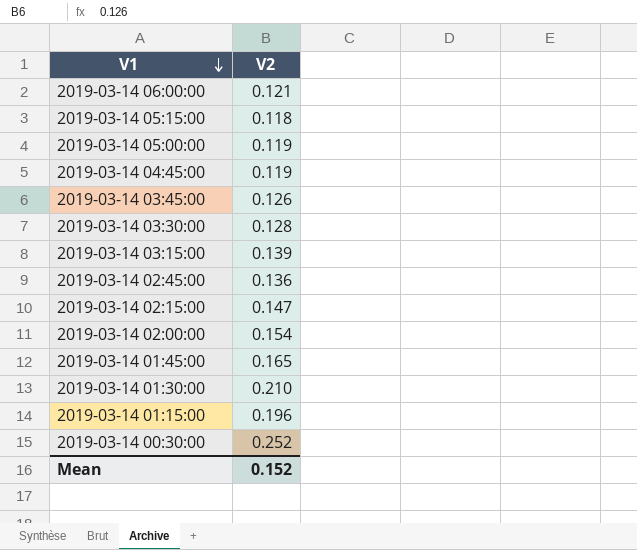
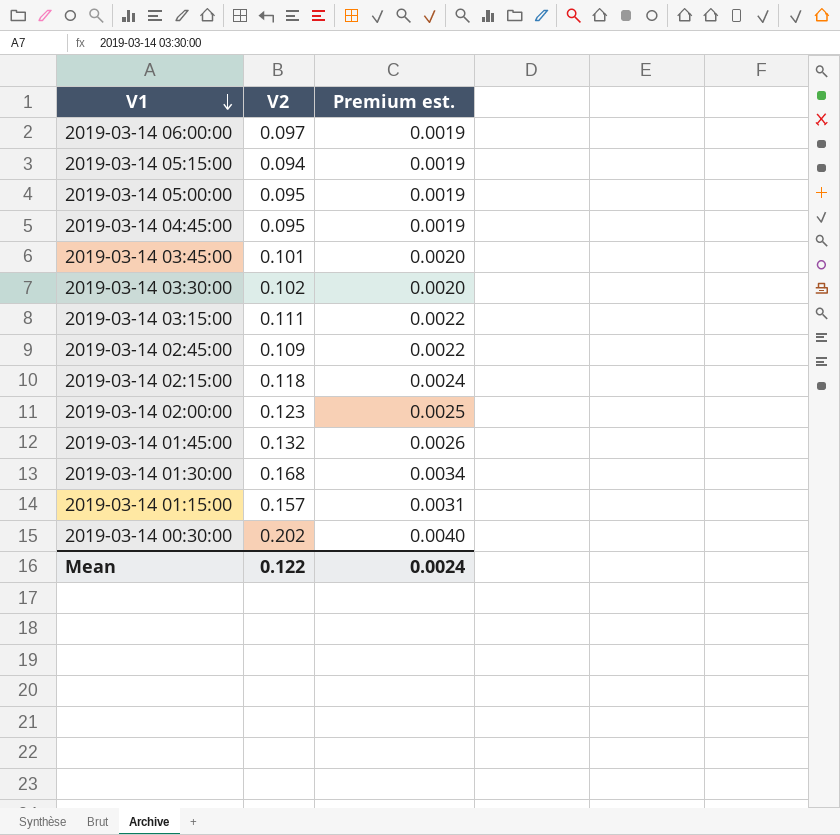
column Premium est. | formula: none -> [V2] * 0.02
2019-03-14 06:00:00 | V2: 0.121 -> 0.097
2019-03-14 05:15:00 | V2: 0.118 -> 0.094
2019-03-14 05:00:00 | V2: 0.119 -> 0.095
2019-03-14 04:45:00 | V2: 0.119 -> 0.095
2019-03-14 03:45:00 | V2: 0.126 -> 0.101
2019-03-14 03:30:00 | V2: 0.128 -> 0.102
2019-03-14 03:15:00 | V2: 0.139 -> 0.111
2019-03-14 02:45:00 | V2: 0.136 -> 0.109
2019-03-14 02:15:00 | V2: 0.147 -> 0.118
2019-03-14 02:00:00 | V2: 0.154 -> 0.123
2019-03-14 01:45:00 | V2: 0.165 -> 0.132
2019-03-14 01:30:00 | V2: 0.210 -> 0.168
2019-03-14 01:15:00 | V2: 0.196 -> 0.157
2019-03-14 00:30:00 | V2: 0.252 -> 0.202
Mean | V2: 0.152 -> 0.122

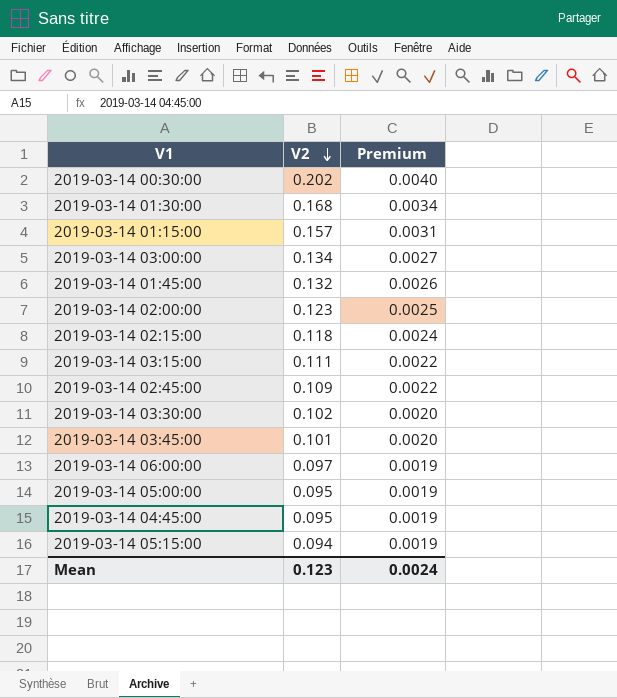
row order: V1 descending -> V2 descending
column name: Premium est. -> Premium
row 2019-03-14 03:00:00: none -> 0.134 | 0.0027
Mean | V2: 0.122 -> 0.123

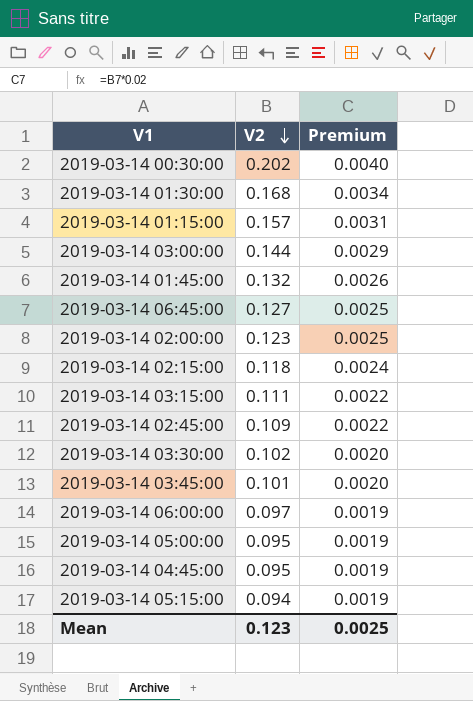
2019-03-14 03:00:00 | V2: 0.134 -> 0.144
2019-03-14 03:00:00 | Premium: 0.0027 -> 0.0029
row 2019-03-14 06:45:00: none -> 0.127 | 0.0025
Mean | Premium: 0.0024 -> 0.0025

